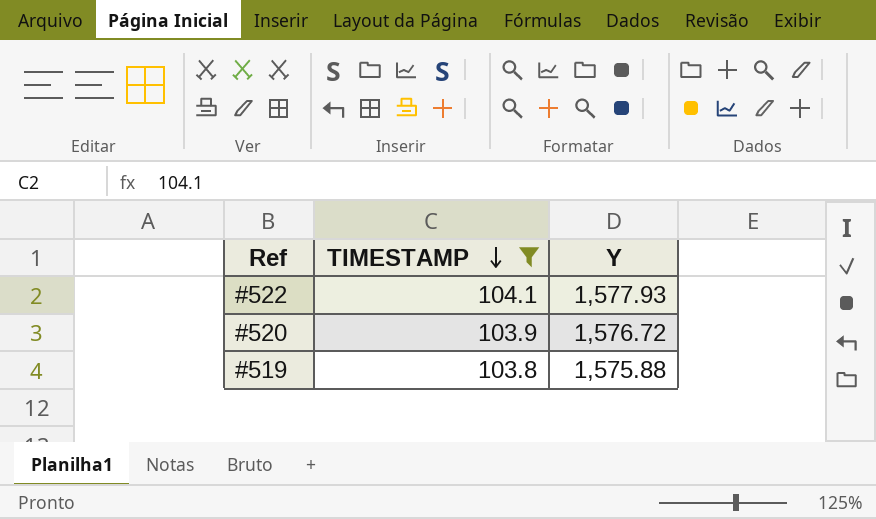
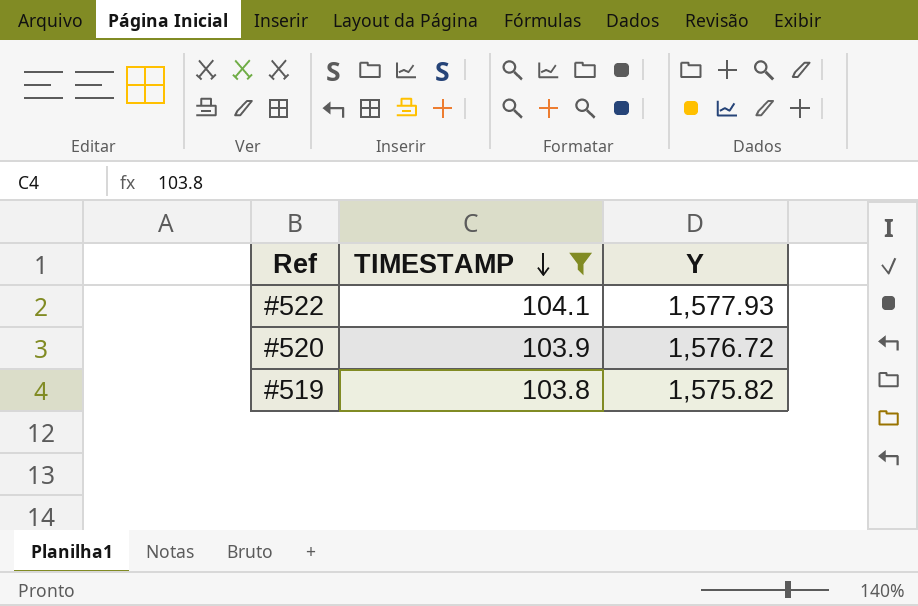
#519 | Y: 1,575.88 -> 1,575.82

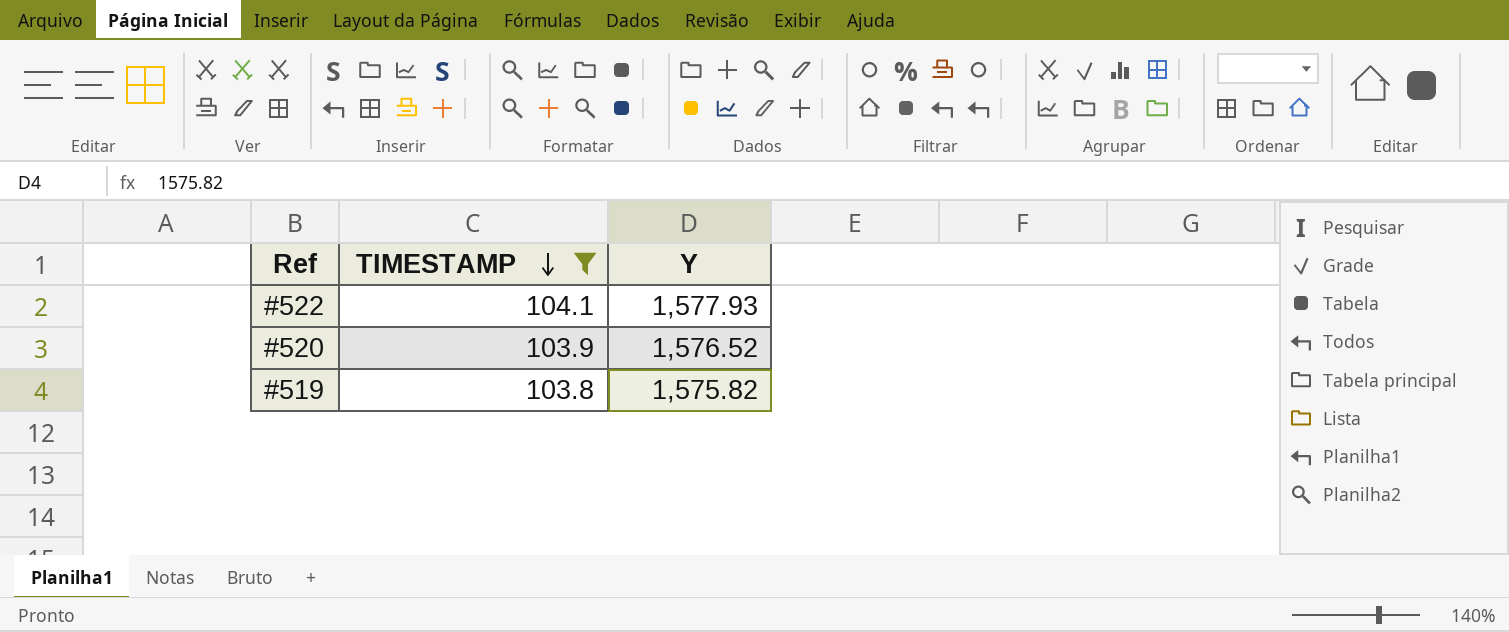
#520 | Y: 1,576.72 -> 1,576.52

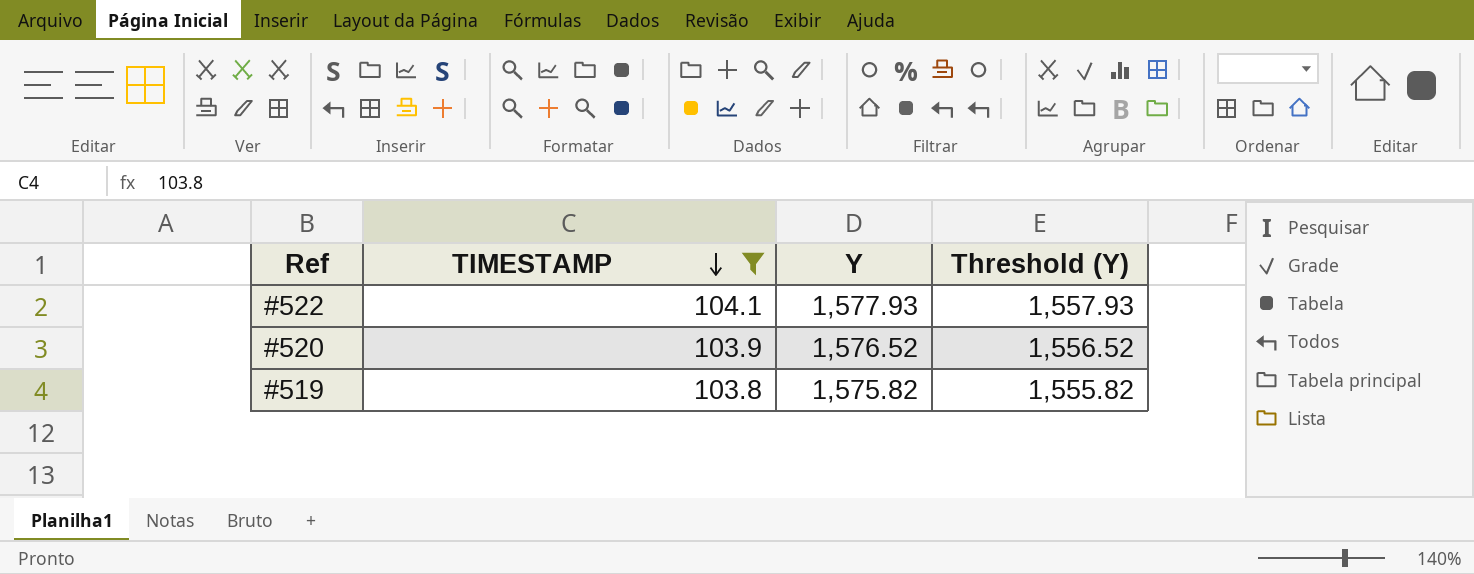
column Threshold (Y) | formula: none -> [Y] - 20

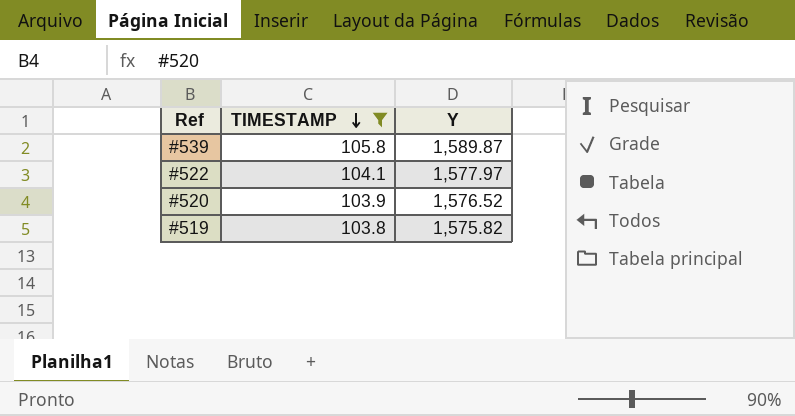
column Threshold (Y) | formula: [Y] - 20 -> none
row #539: none -> 105.8 | 1,589.87
#522 | Y: 1,577.93 -> 1,577.97

